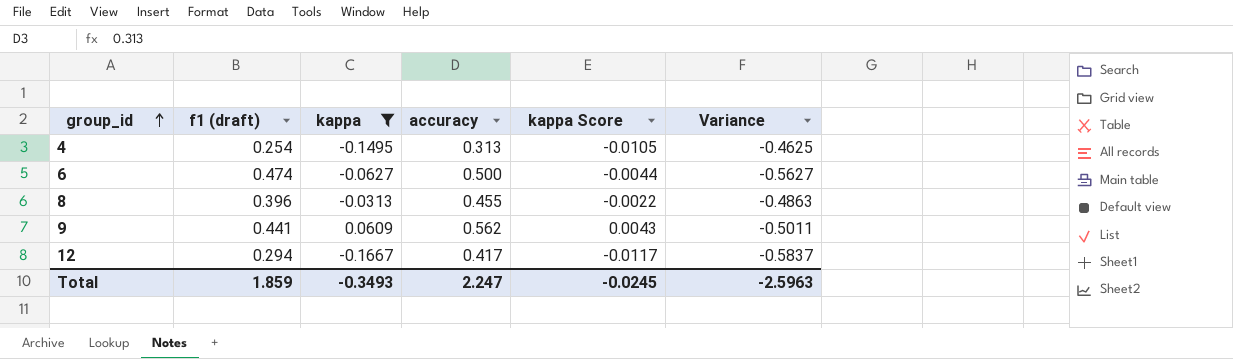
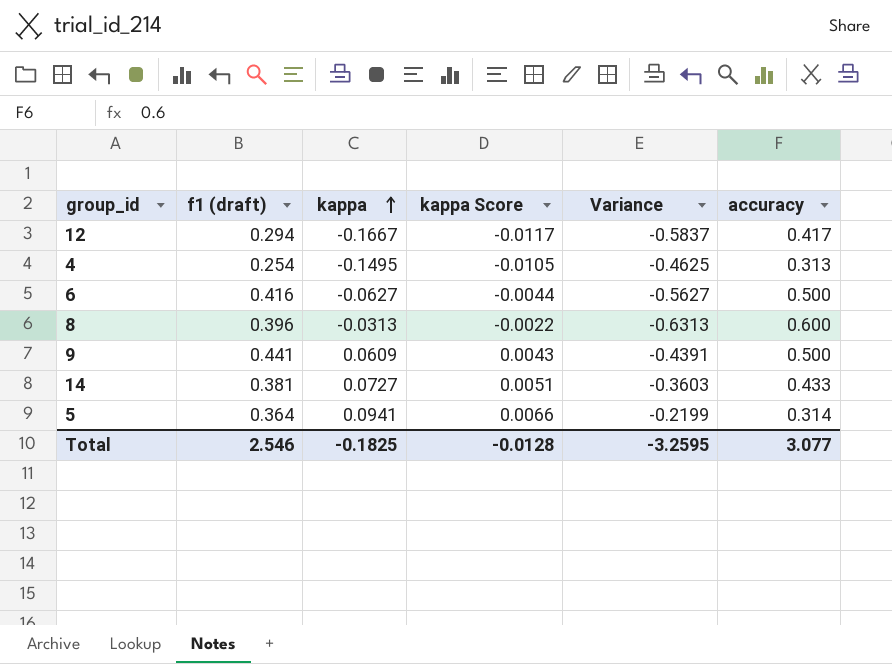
filter: kappa <= 0.0609 -> none
row order: group_id ascending -> kappa ascending
column accuracy | position: 4 -> 6
6 | f1 (draft): 0.474 -> 0.416
8 | Variance: -0.4863 -> -0.6313
8 | accuracy: 0.455 -> 0.600
9 | Variance: -0.5011 -> -0.4391
9 | accuracy: 0.562 -> 0.500
Total | f1 (draft): 1.859 -> 2.546
Total | kappa: -0.3493 -> -0.1825
Total | kappa Score: -0.0245 -> -0.0128
Total | Variance: -2.5963 -> -3.2595
Total | accuracy: 2.247 -> 3.077

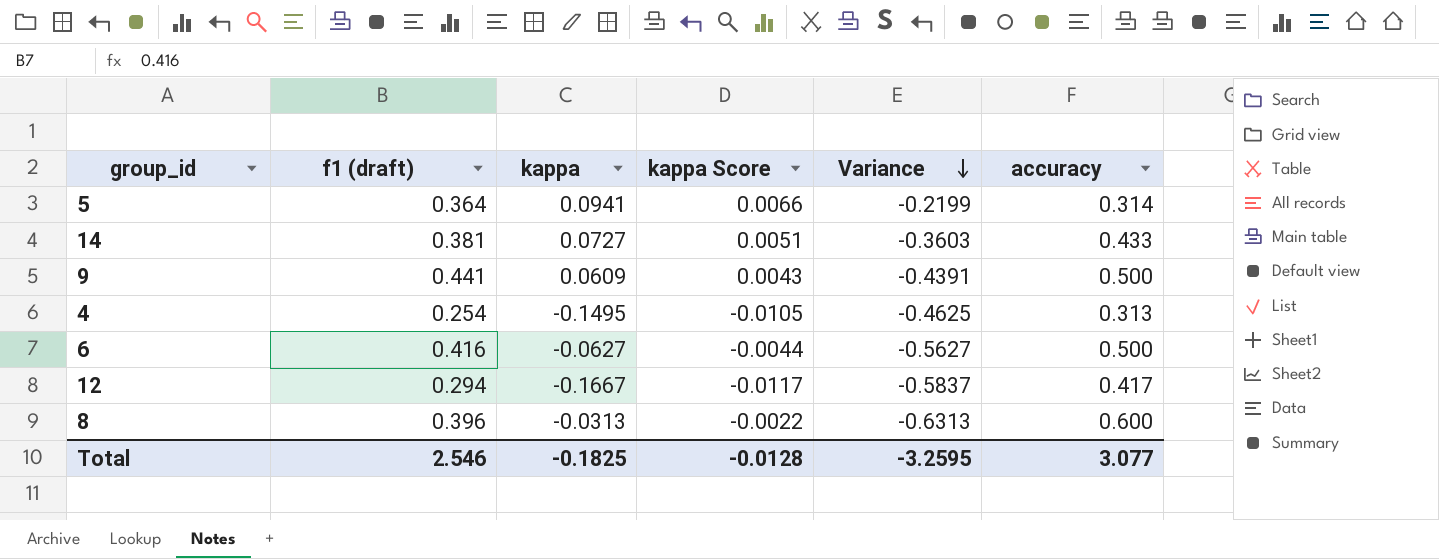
row order: kappa ascending -> Variance descending

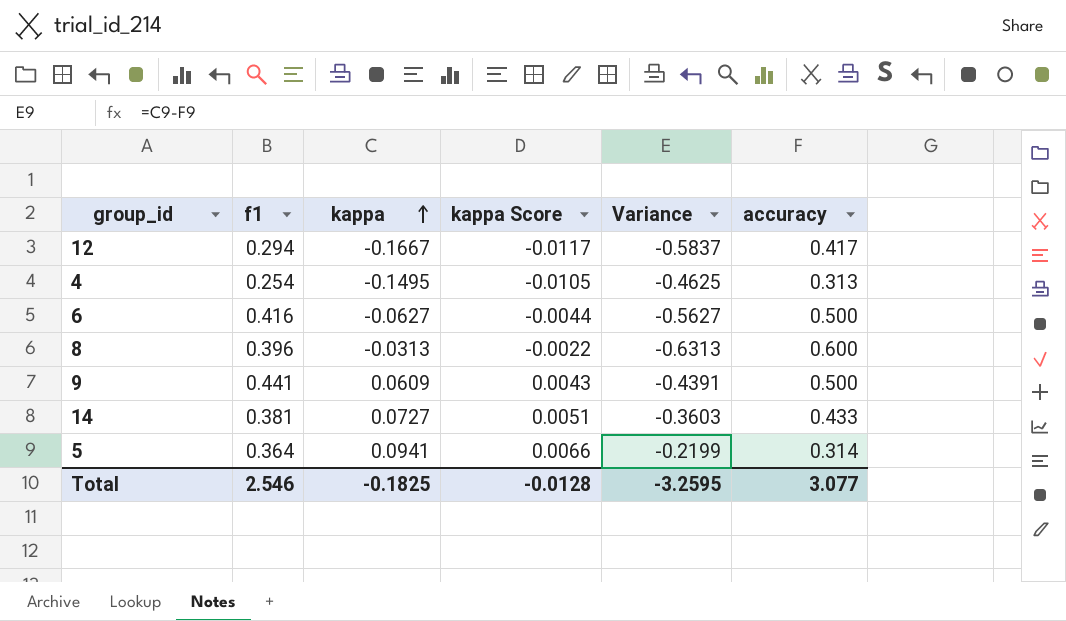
row order: Variance descending -> kappa ascending
column name: f1 (draft) -> f1

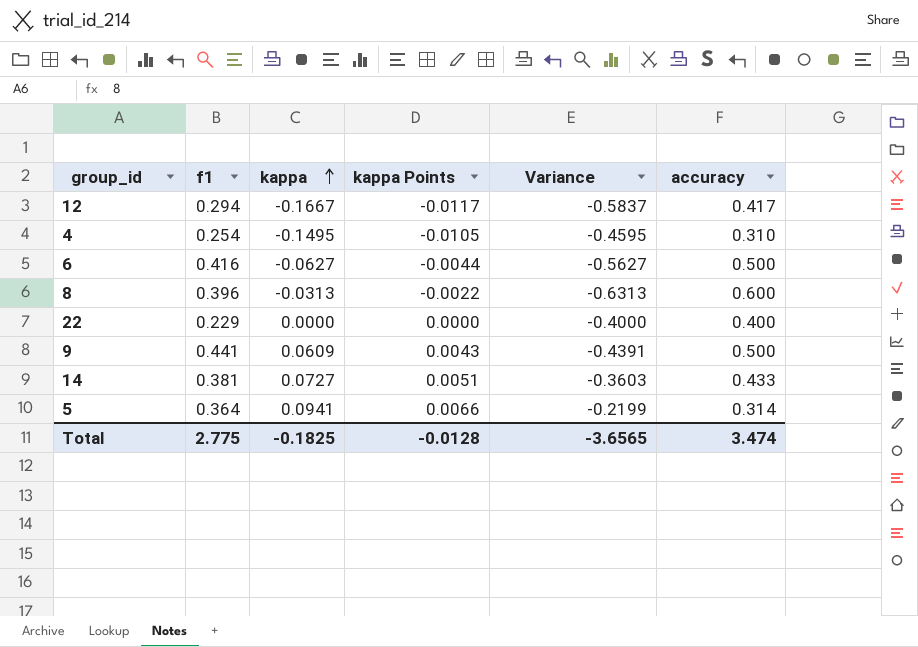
column name: kappa Score -> kappa Points
4 | Variance: -0.4625 -> -0.4595
4 | accuracy: 0.313 -> 0.310
row 22: none -> 0.229 | 0.0000 | 0.0000 | -0.4000 | 0.400
Total | f1: 2.546 -> 2.775
Total | Variance: -3.2595 -> -3.6565
Total | accuracy: 3.077 -> 3.474

